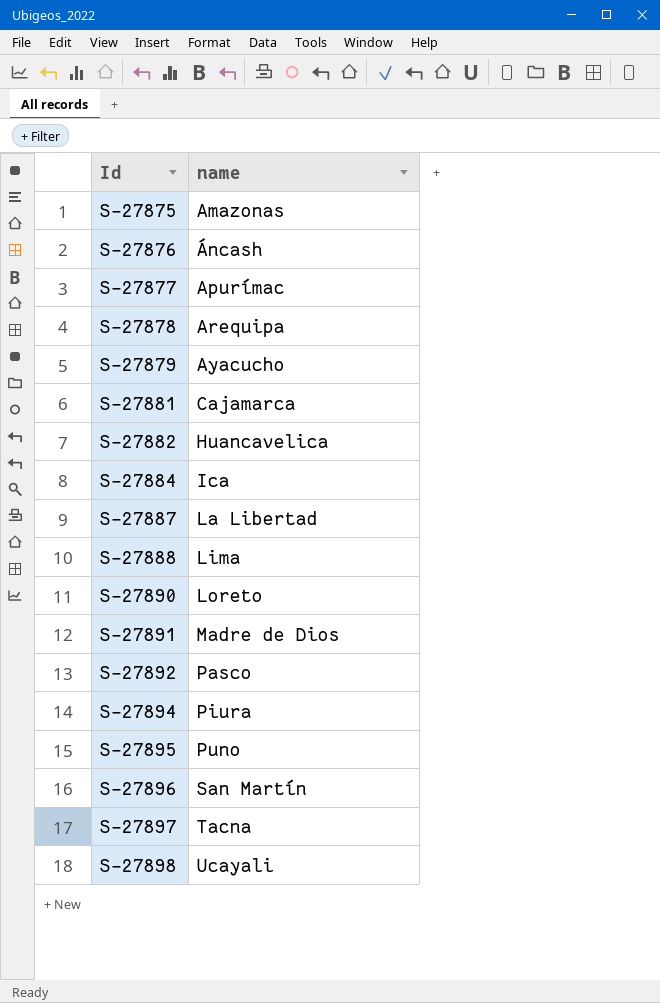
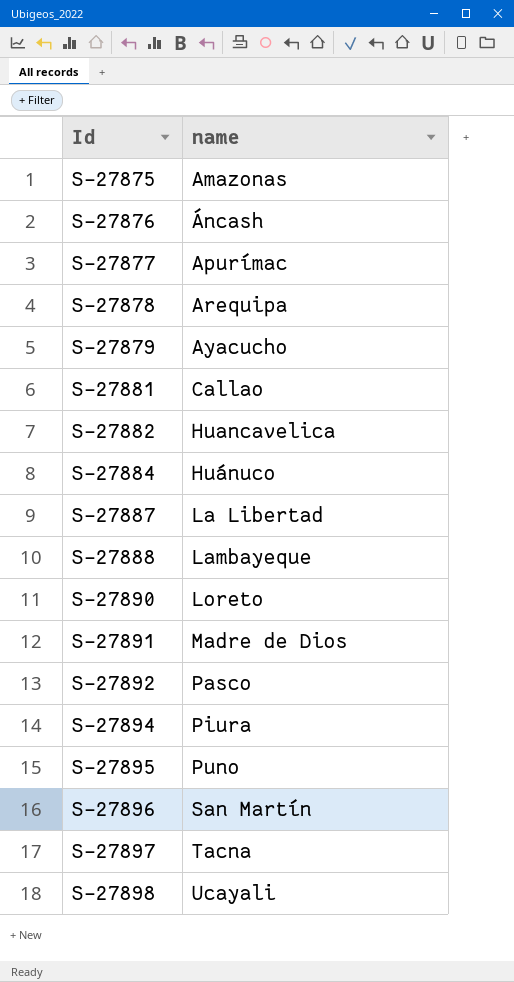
S-27881 | name: Cajamarca -> Callao
S-27884 | name: Ica -> Huánuco
S-27888 | name: Lima -> Lambayeque

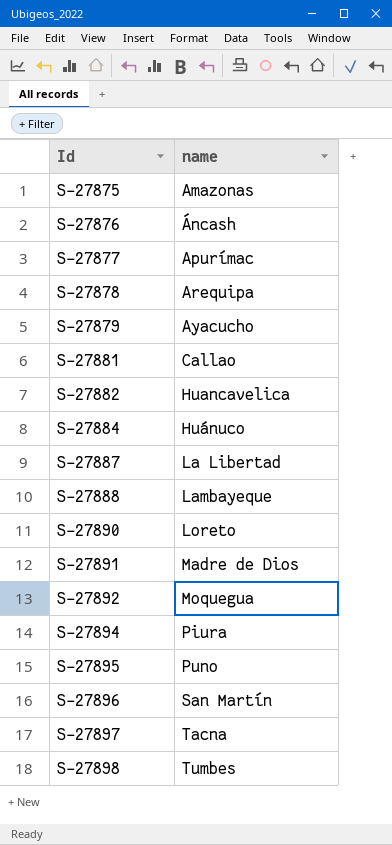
S-27892 | name: Pasco -> Moquegua
S-27898 | name: Ucayali -> Tumbes

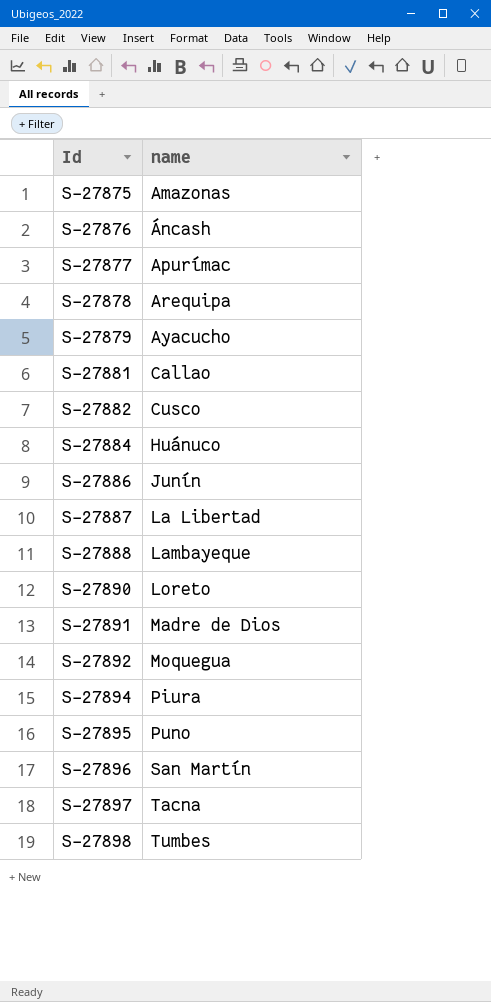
S-27882 | name: Huancavelica -> Cusco
row S-27886: none -> Junín

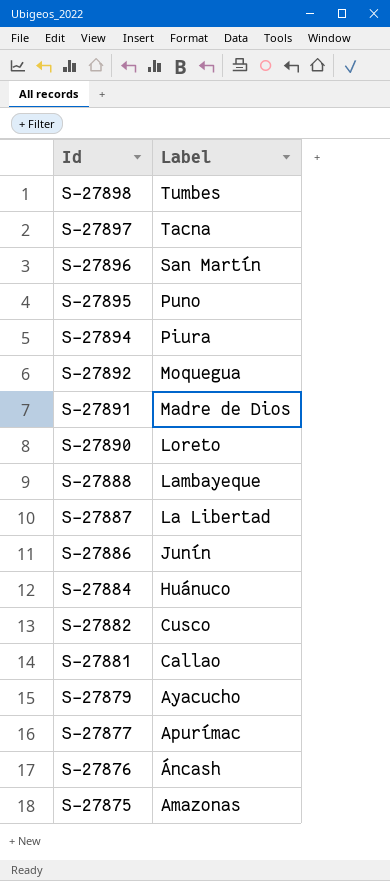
row order: Id ascending -> Id descending
column name: name -> Label
row S-27878: Arequipa -> none

